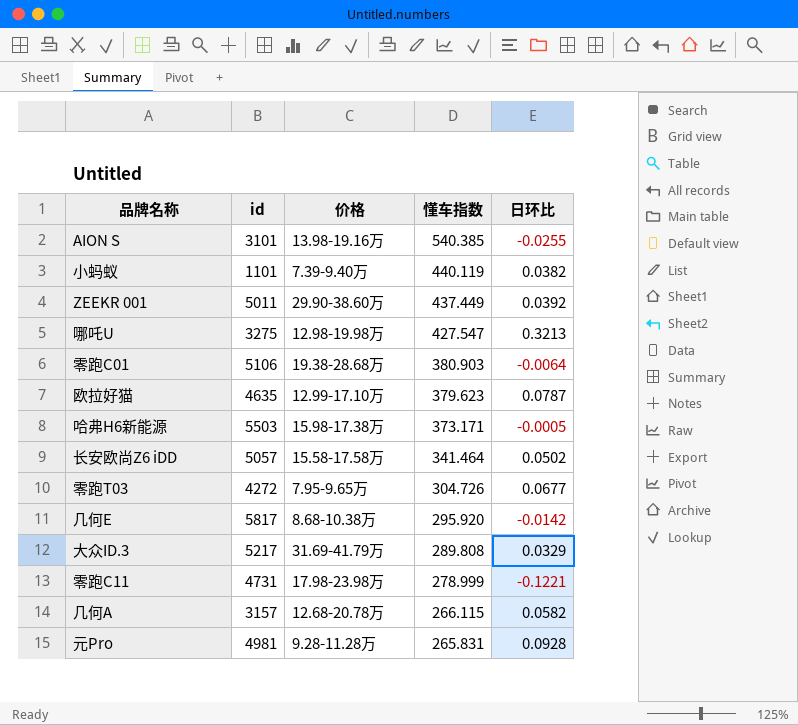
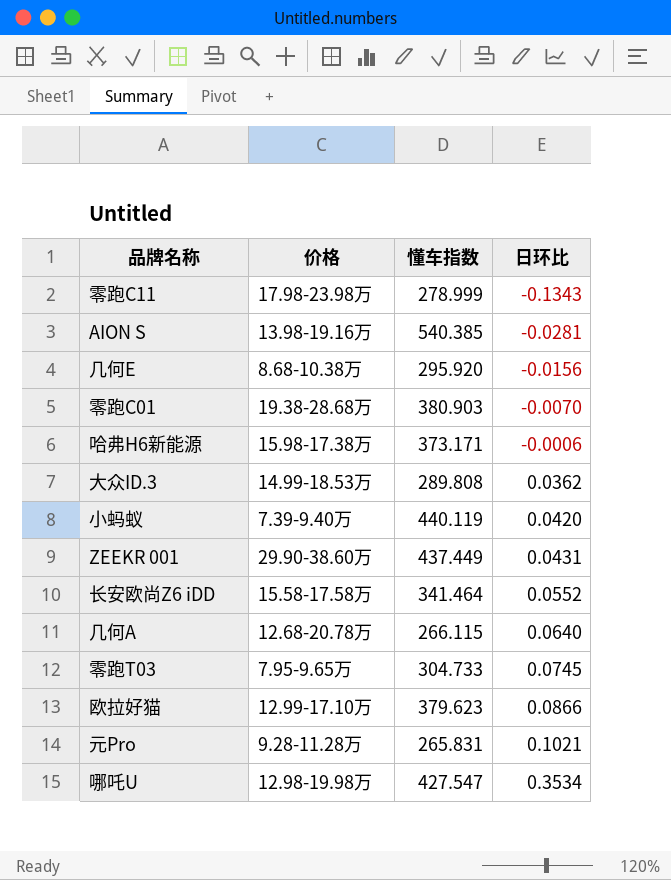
row order: 懂车指数 descending -> 日环比 ascending
column id | position: 2 -> none
零跑C11 | 日环比: -0.1221 -> -0.1343
AION S | 日环比: -0.0255 -> -0.0281
几何E | 日环比: -0.0142 -> -0.0156
零跑C01 | 日环比: -0.0064 -> -0.0070
哈弗H6新能源 | 日环比: -0.0005 -> -0.0006
大众ID.3 | 价格: 31.69-41.79万 -> 14.99-18.53万
大众ID.3 | 日环比: 0.0329 -> 0.0362
小蚂蚁 | 日环比: 0.0382 -> 0.0420
ZEEKR 001 | 日环比: 0.0392 -> 0.0431
长安欧尚Z6 iDD | 日环比: 0.0502 -> 0.0552
几何A | 日环比: 0.0582 -> 0.0640
零跑T03 | 懂车指数: 304.726 -> 304.733
零跑T03 | 日环比: 0.0677 -> 0.0745
欧拉好猫 | 日环比: 0.0787 -> 0.0866
元Pro | 日环比: 0.0928 -> 0.1021
哪吒U | 日环比: 0.3213 -> 0.3534

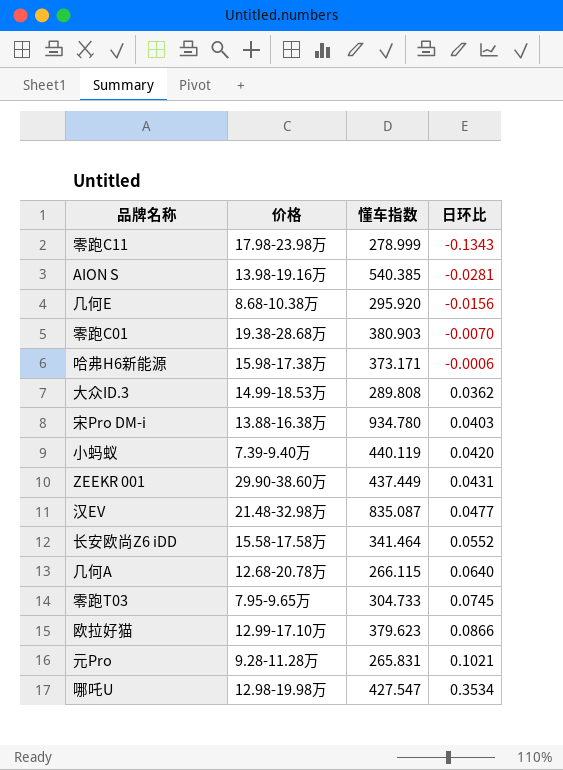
row 宋Pro DM-i: none -> 13.88-16.38万 | 934.780 | 0.0403
row 汉EV: none -> 21.48-32.98万 | 835.087 | 0.0477

